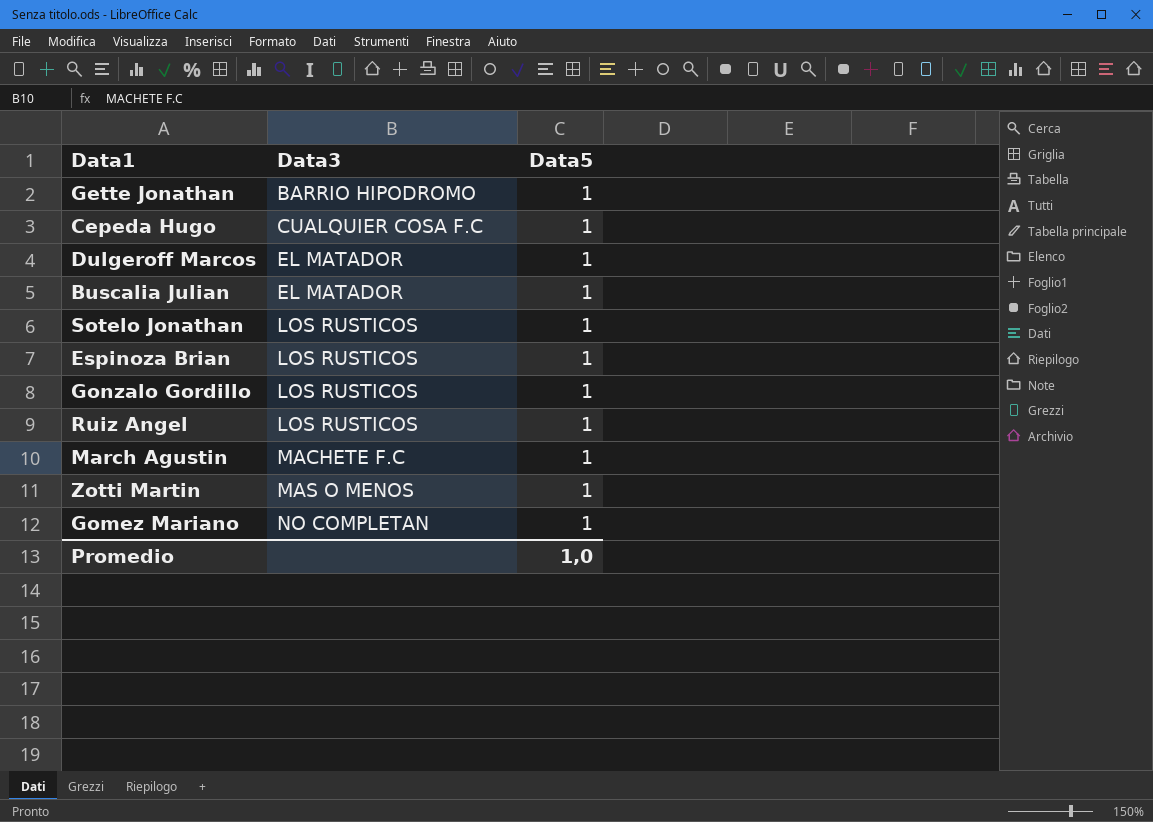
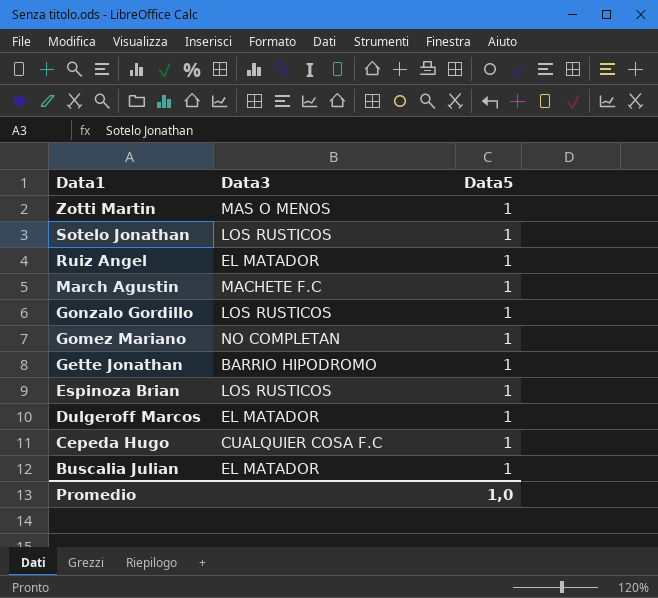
row order: Data3 ascending -> Data1 descending
Ruiz Angel | Data3: LOS RUSTICOS -> EL MATADOR

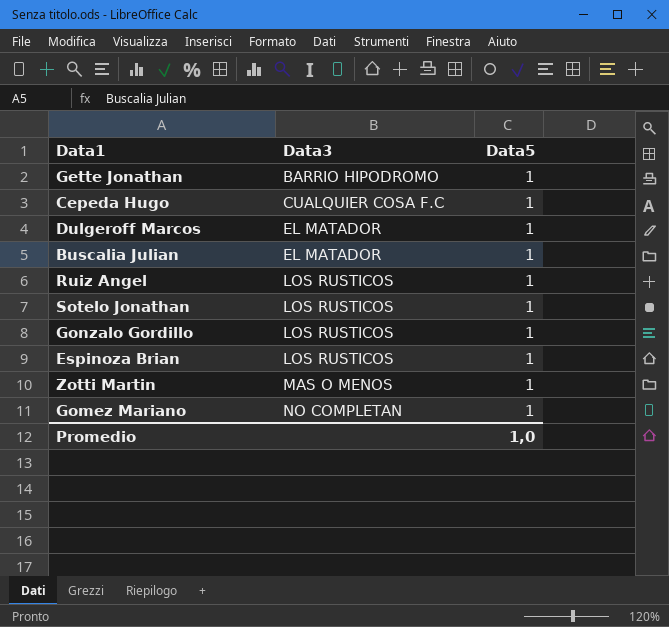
row order: Data1 descending -> Data3 ascending
row March Agustin: MACHETE F.C | 1 -> none
Ruiz Angel | Data3: EL MATADOR -> LOS RUSTICOS

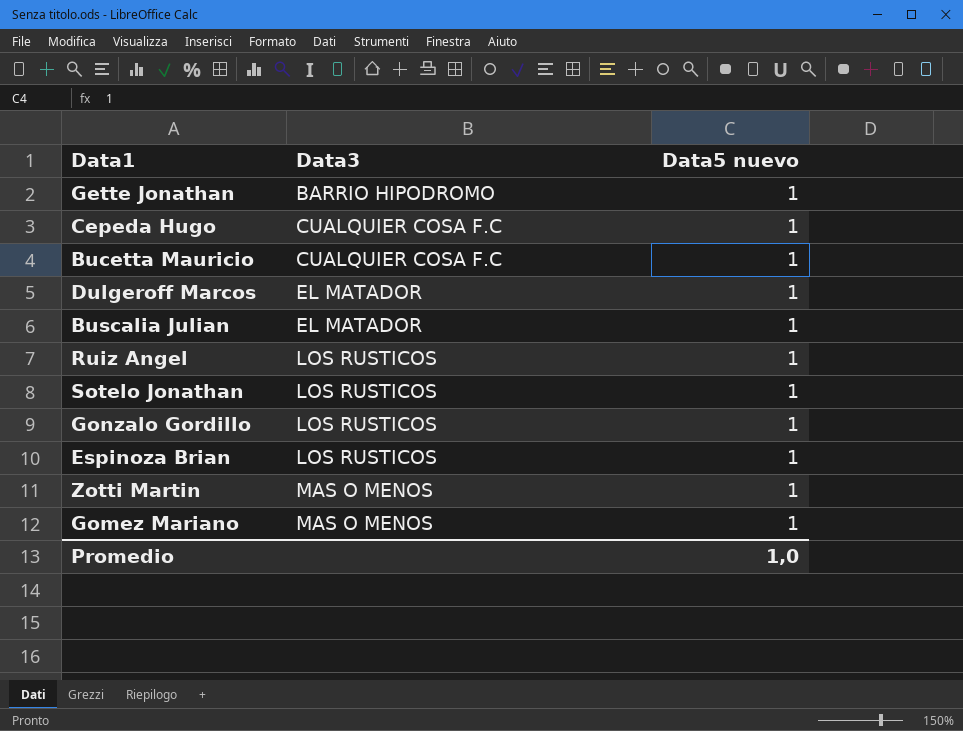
column name: Data5 -> Data5 nuevo
row Bucetta Mauricio: none -> CUALQUIER COSA F.C | 1
Gomez Mariano | Data3: NO COMPLETAN -> MAS O MENOS

